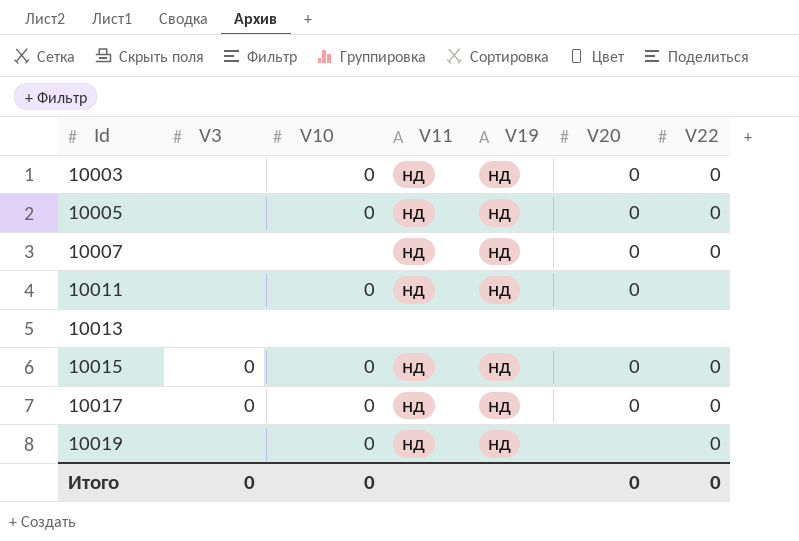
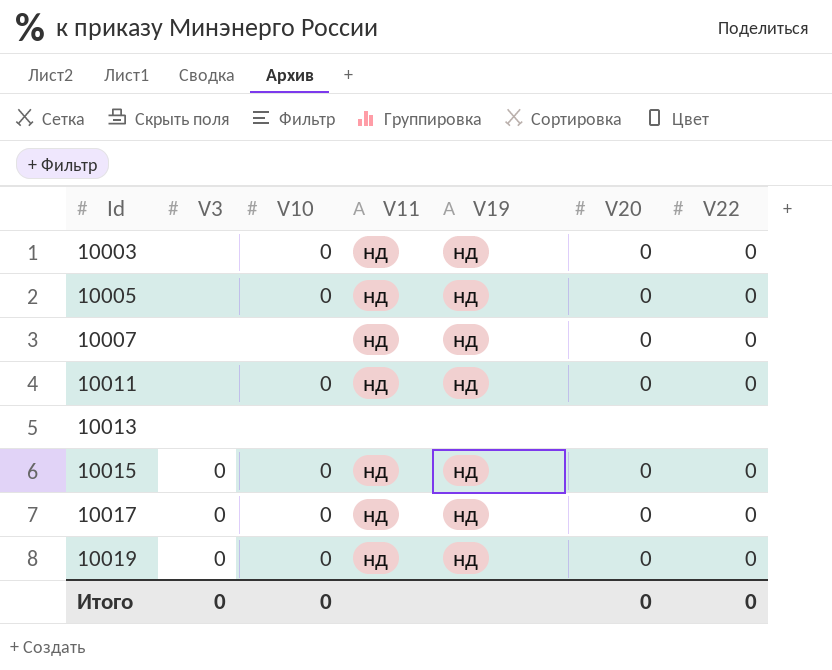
10011 | V22: none -> 0
10019 | V3: none -> 0
10019 | V20: none -> 0

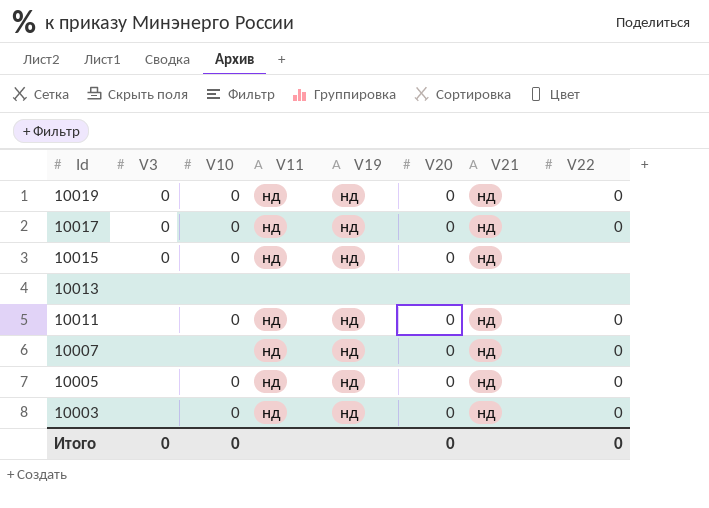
row order: Id ascending -> Id descending
column V21 | position: none -> 7
10015 | V22: 0 -> none

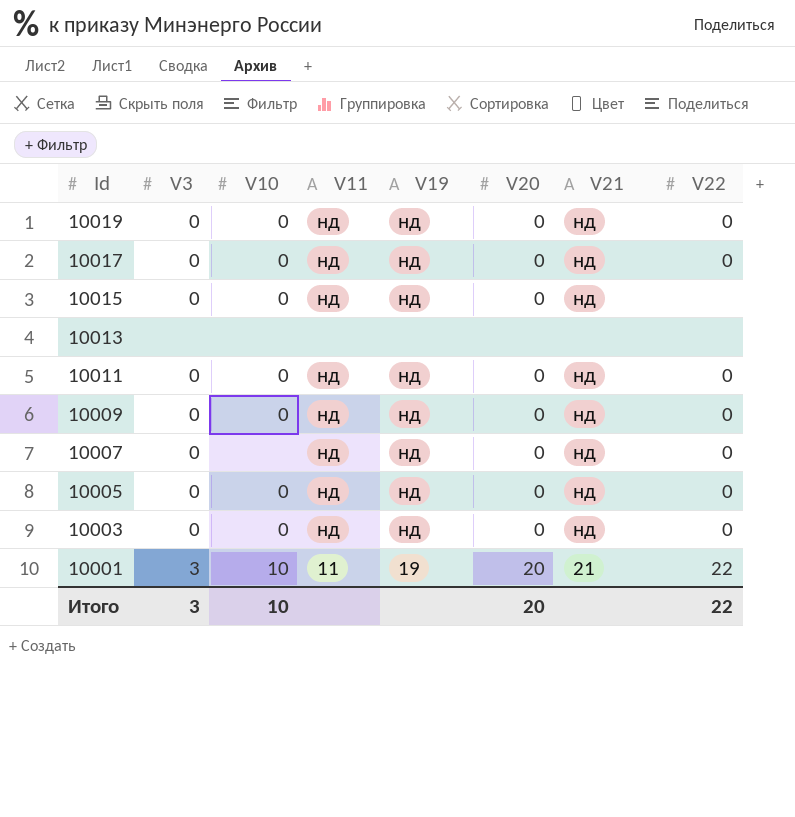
10011 | V3: none -> 0
row 10009: none -> 0 | 0 | нд | нд | 0 | нд | 0
10007 | V3: none -> 0
10005 | V3: none -> 0
10003 | V3: none -> 0
row 10001: none -> 3 | 10 | 11 | 19 | 20 | 21 | 22
Итого | V3: 0 -> 3
Итого | V10: 0 -> 10
Итого | V20: 0 -> 20
Итого | V22: 0 -> 22

